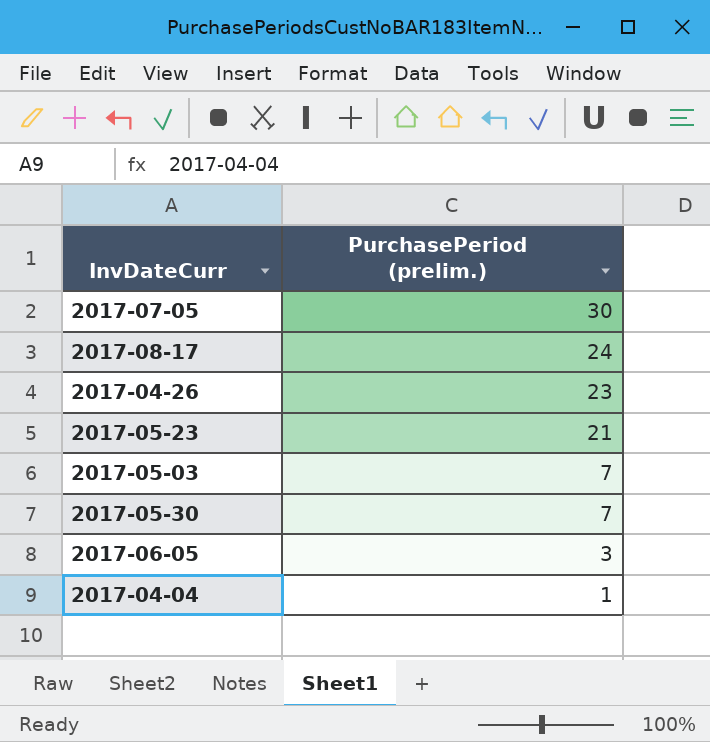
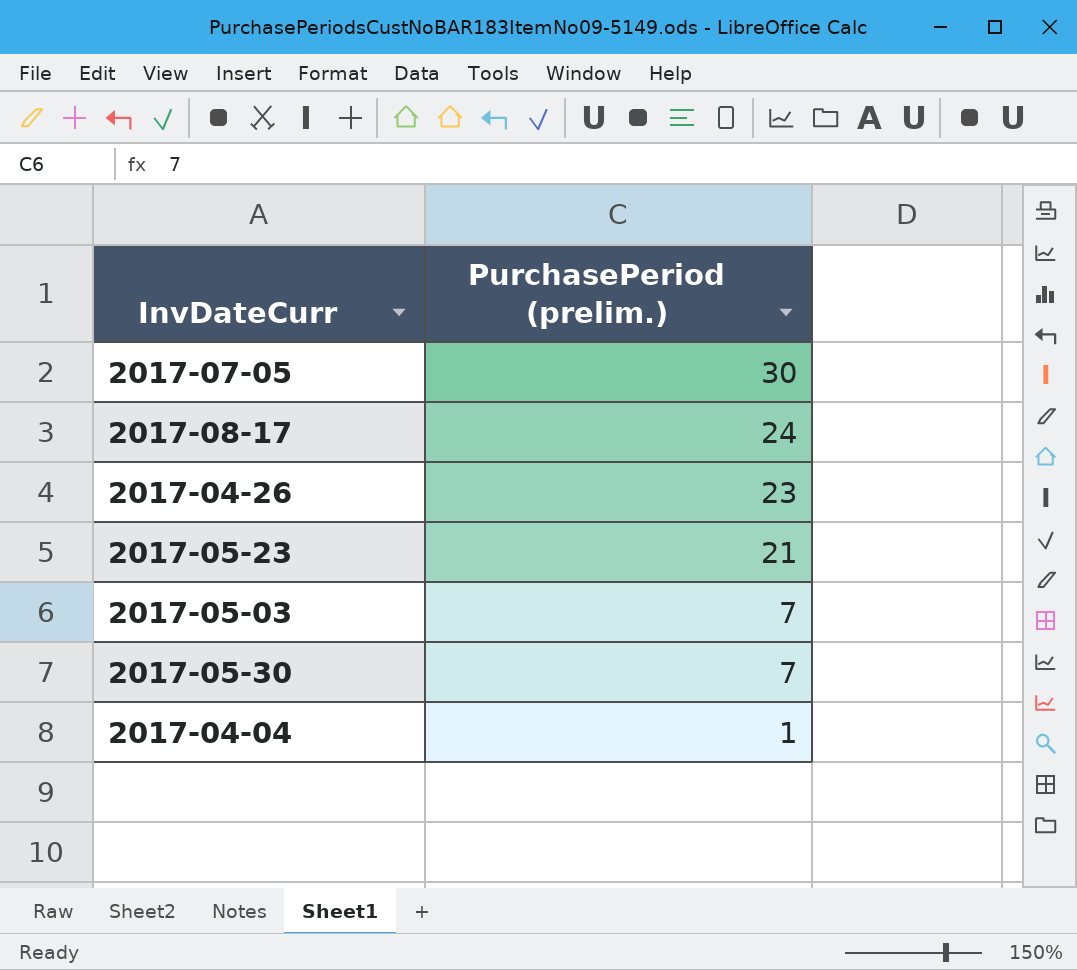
row 2017-06-05: 3 -> none

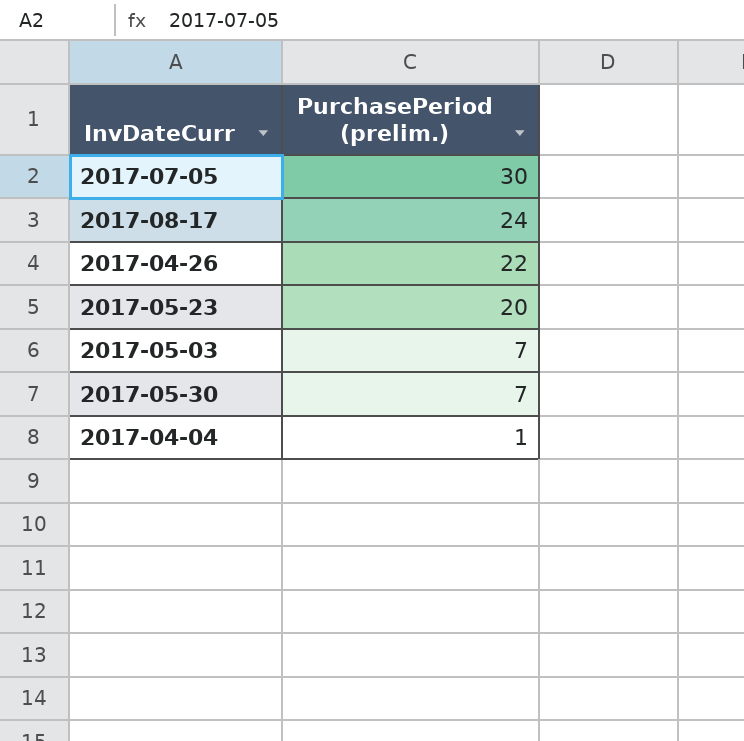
2017-04-26 | PurchasePeriod (prelim.): 23 -> 22
2017-05-23 | PurchasePeriod (prelim.): 21 -> 20

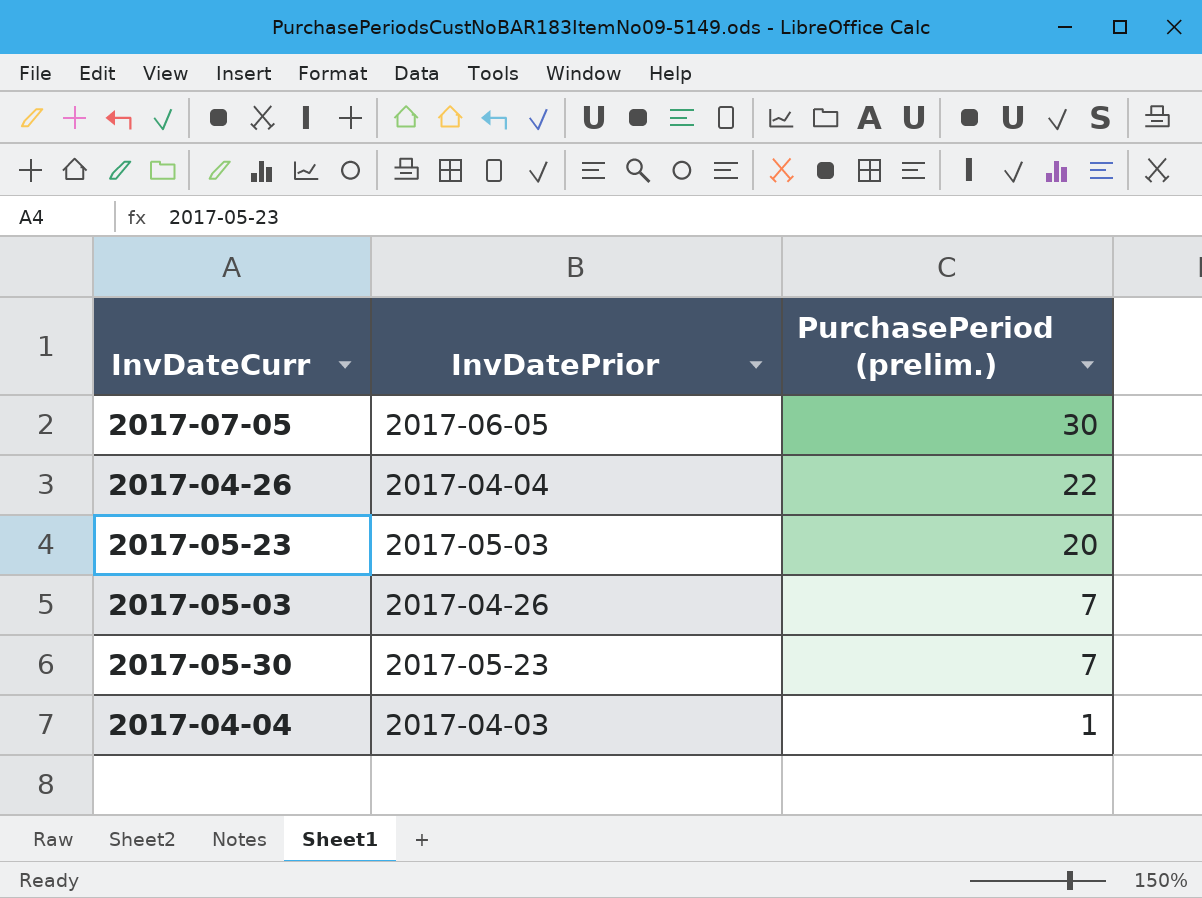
column InvDatePrior | position: none -> 2
row 2017-08-17: 24 -> none

